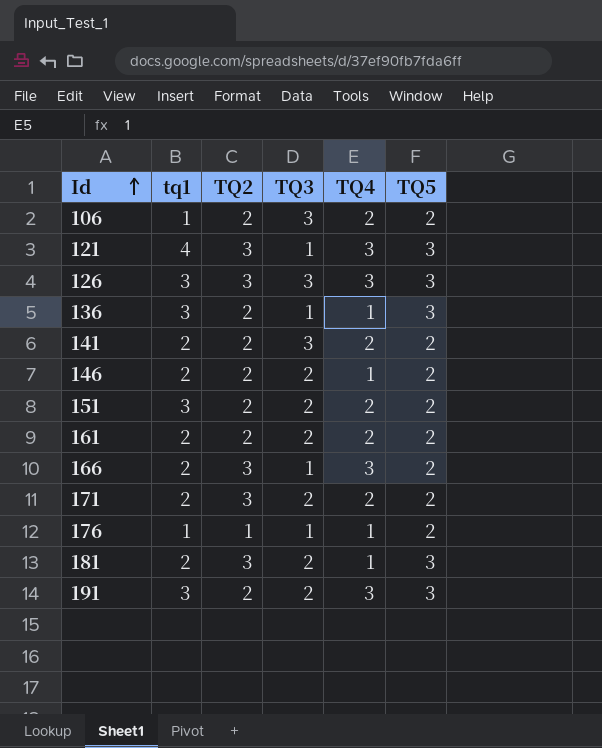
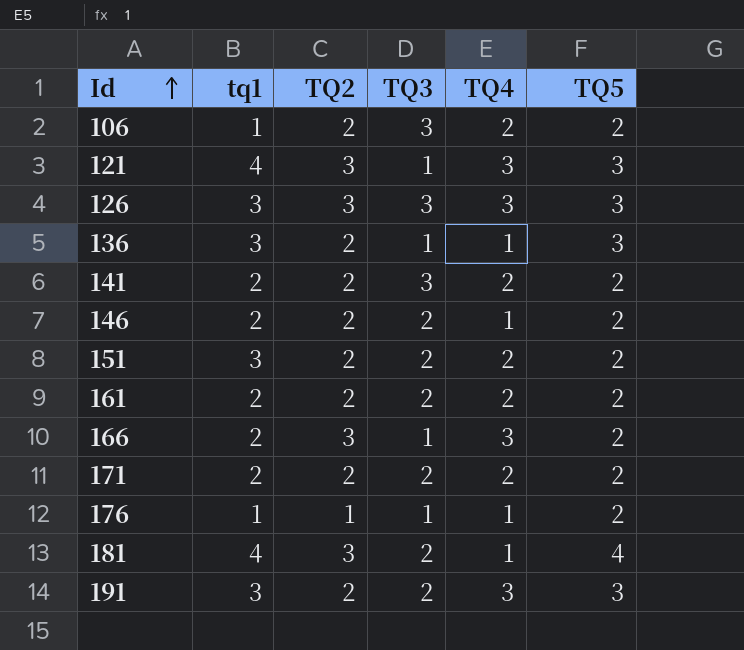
171 | TQ2: 3 -> 2
181 | tq1: 2 -> 4
181 | TQ5: 3 -> 4

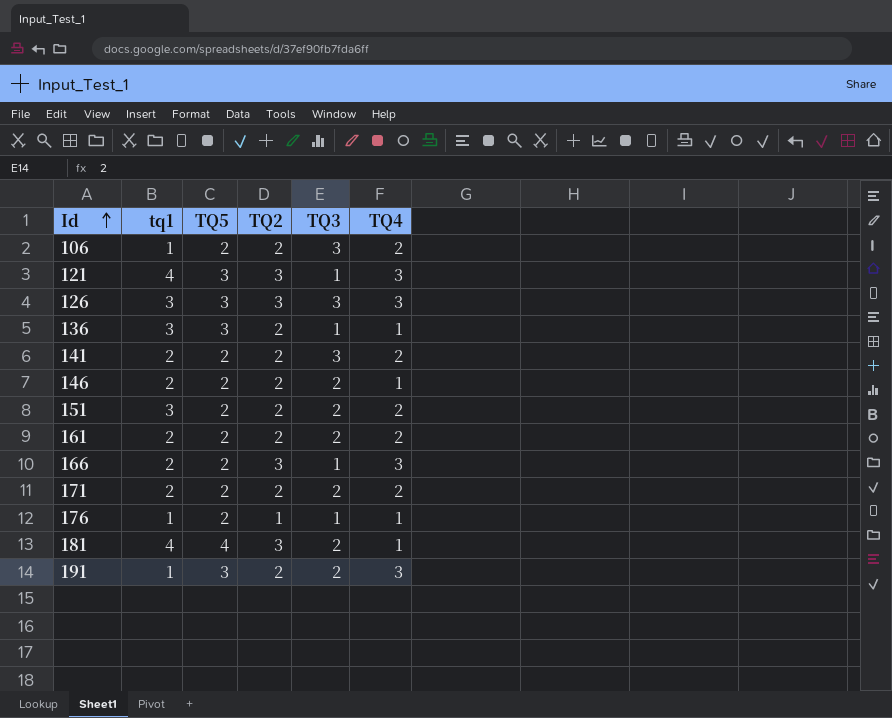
column TQ5 | position: 6 -> 3
191 | tq1: 3 -> 1

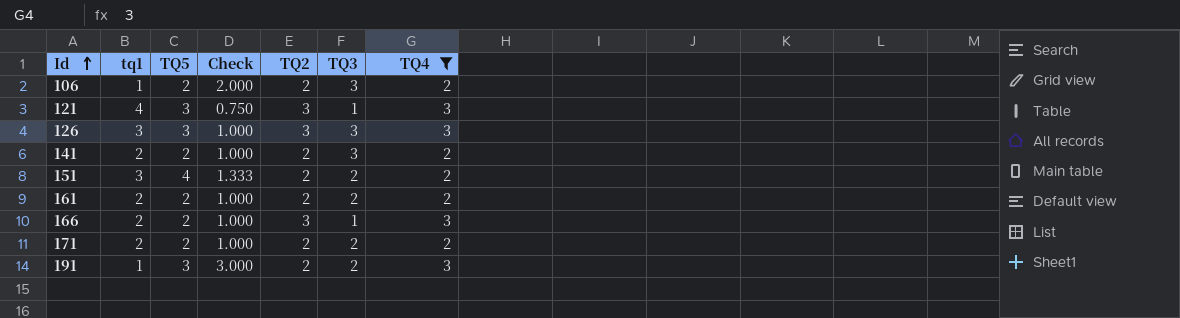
filter: none -> TQ4 != 1
column Check | formula: none -> [TQ5] / [tq1]
151 | TQ5: 2 -> 4

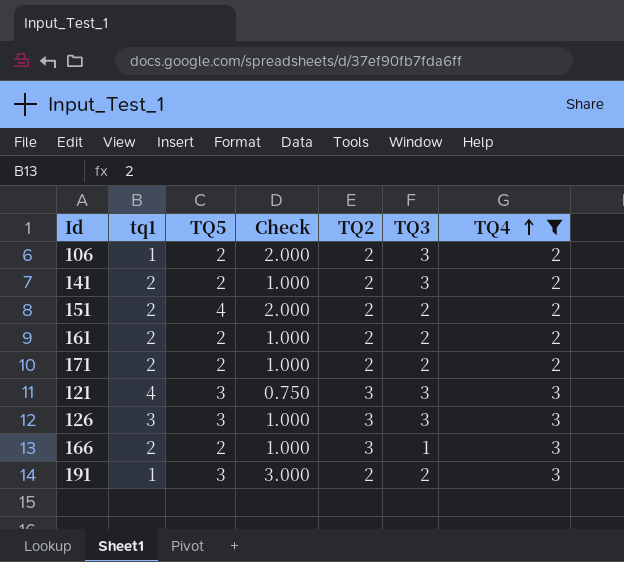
row order: Id ascending -> TQ4 ascending
151 | tq1: 3 -> 2
151 | Check: 1.333 -> 2.000
121 | TQ3: 1 -> 3

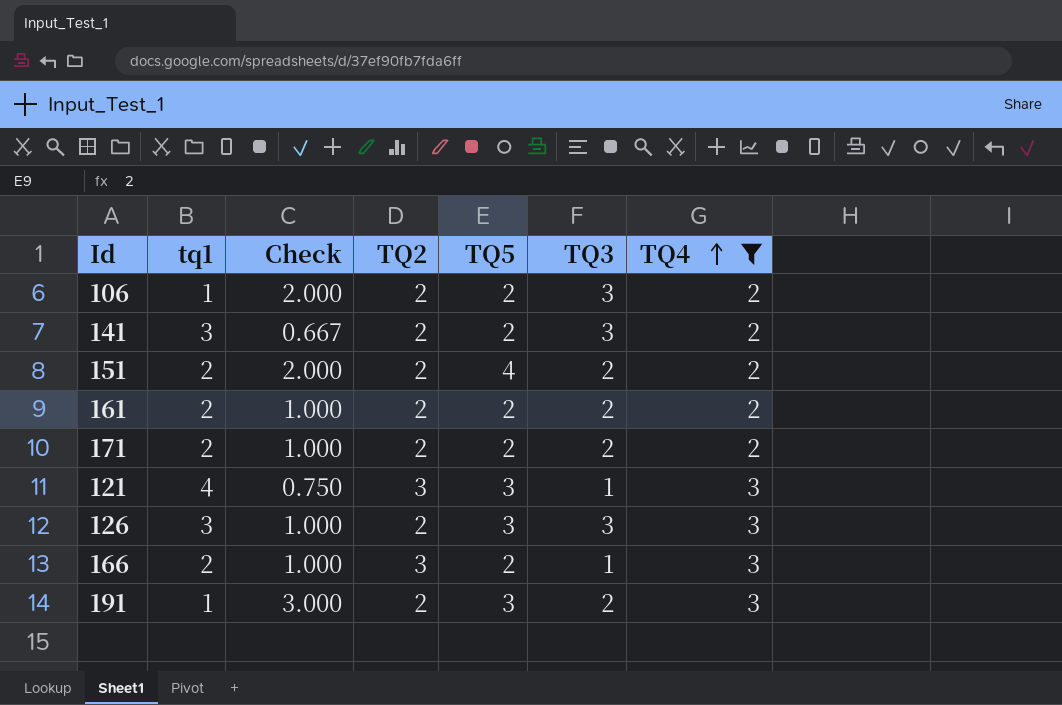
column TQ5 | position: 3 -> 5
141 | tq1: 2 -> 3
141 | Check: 1.000 -> 0.667
121 | TQ3: 3 -> 1
126 | TQ2: 3 -> 2

